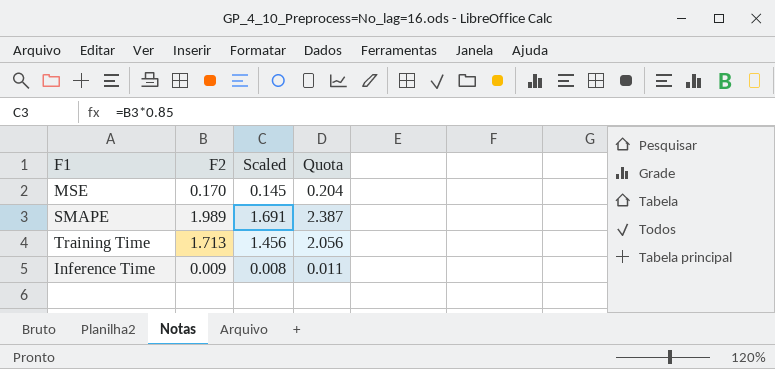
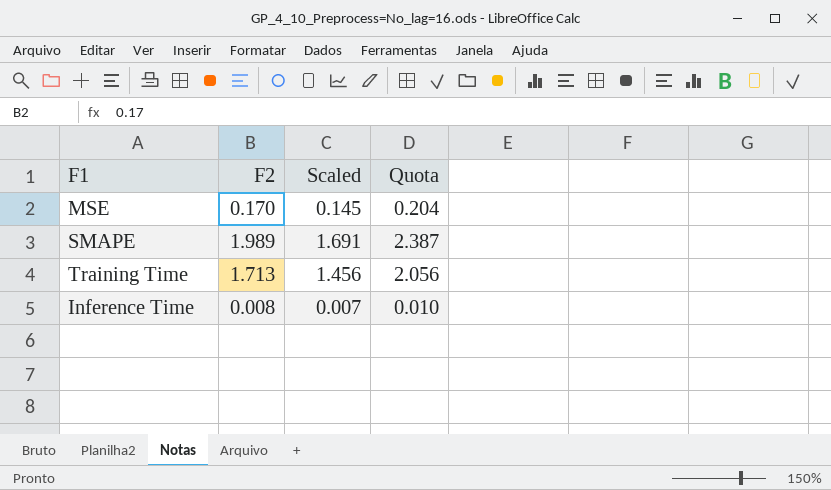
Inference Time | F2: 0.009 -> 0.008
Inference Time | Scaled: 0.008 -> 0.007
Inference Time | Quota: 0.011 -> 0.010

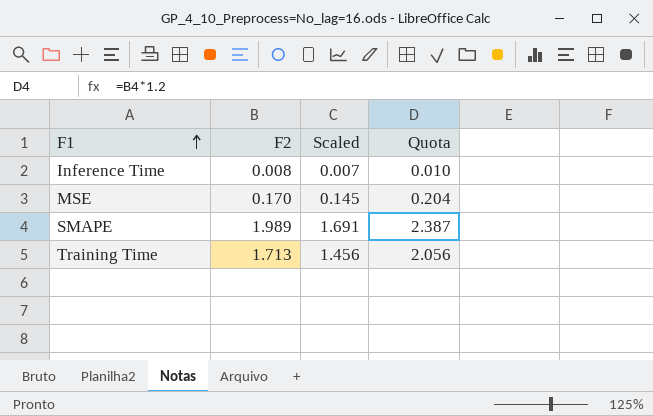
row order: none -> F1 ascending

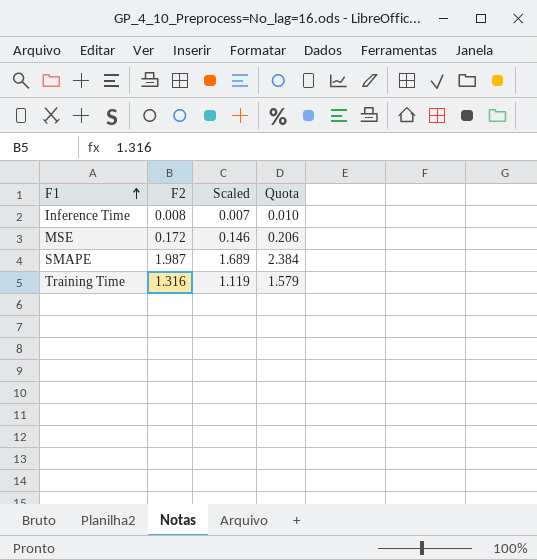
MSE | F2: 0.170 -> 0.172
MSE | Scaled: 0.145 -> 0.146
MSE | Quota: 0.204 -> 0.206
SMAPE | F2: 1.989 -> 1.987
SMAPE | Scaled: 1.691 -> 1.689
SMAPE | Quota: 2.387 -> 2.384
Training Time | F2: 1.713 -> 1.316
Training Time | Scaled: 1.456 -> 1.119
Training Time | Quota: 2.056 -> 1.579

